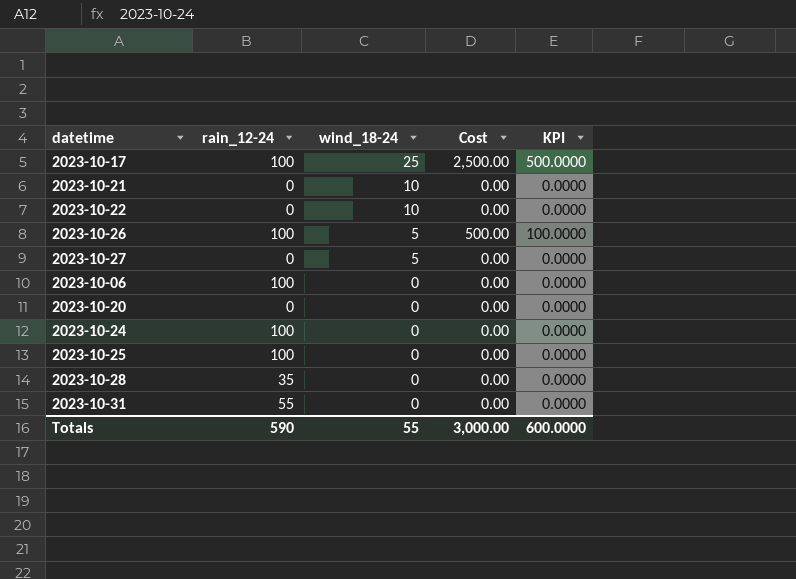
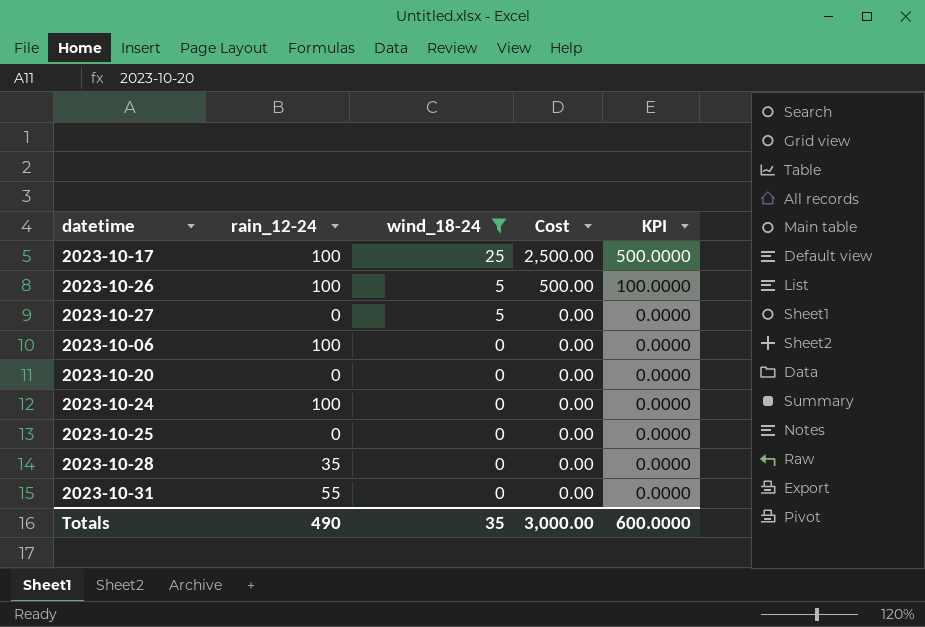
filter: none -> wind_18-24 != 10
2023-10-25 | rain_12-24: 100 -> 0
Totals | rain_12-24: 590 -> 490
Totals | wind_18-24: 55 -> 35

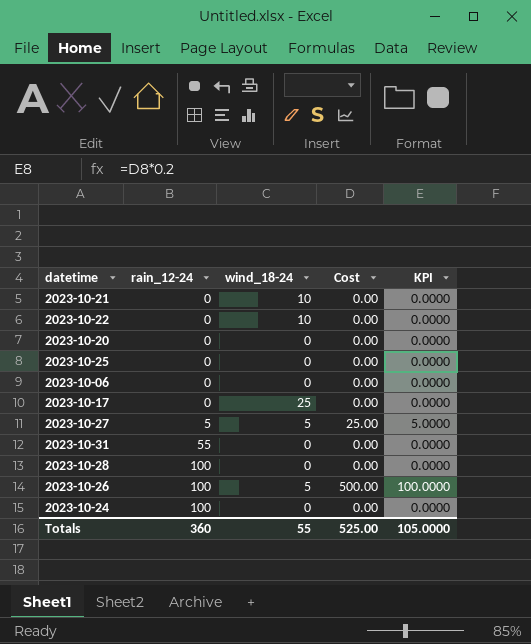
filter: wind_18-24 != 10 -> none
row order: wind_18-24 descending -> rain_12-24 ascending
2023-10-06 | rain_12-24: 100 -> 0
2023-10-17 | rain_12-24: 100 -> 0
2023-10-17 | Cost: 2,500.00 -> 0.00
2023-10-17 | KPI: 500.0000 -> 0.0000
2023-10-27 | rain_12-24: 0 -> 5
2023-10-27 | Cost: 0.00 -> 25.00
2023-10-27 | KPI: 0.0000 -> 5.0000
2023-10-28 | rain_12-24: 35 -> 100
Totals | rain_12-24: 490 -> 360
Totals | wind_18-24: 35 -> 55
Totals | Cost: 3,000.00 -> 525.00
Totals | KPI: 600.0000 -> 105.0000

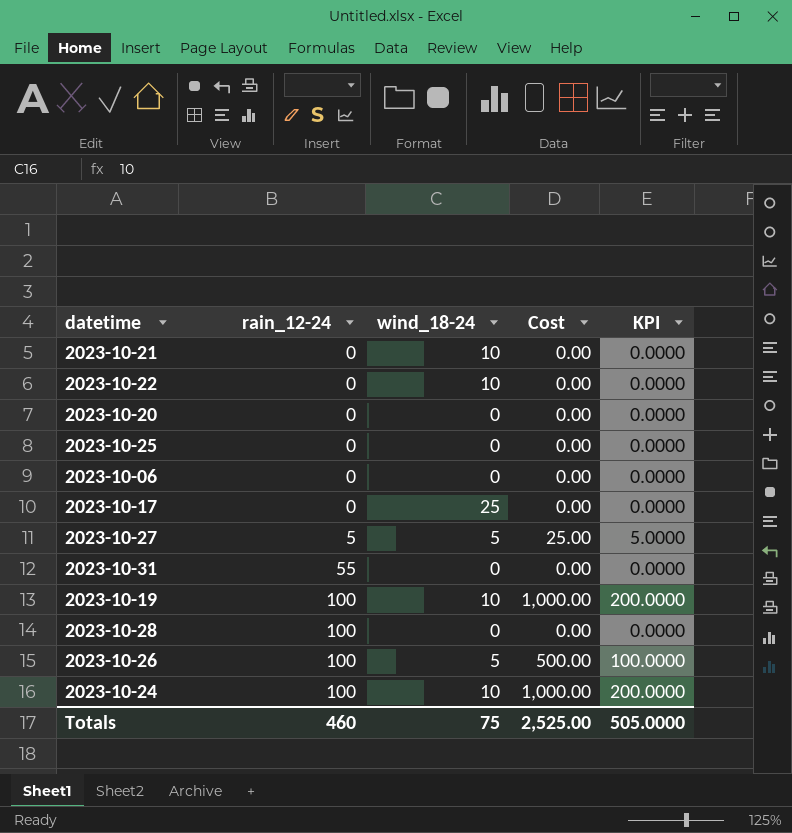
row 2023-10-19: none -> 100 | 10 | 1,000.00 | 200.0000
2023-10-24 | wind_18-24: 0 -> 10
2023-10-24 | Cost: 0.00 -> 1,000.00
2023-10-24 | KPI: 0.0000 -> 200.0000
Totals | rain_12-24: 360 -> 460
Totals | wind_18-24: 55 -> 75
Totals | Cost: 525.00 -> 2,525.00
Totals | KPI: 105.0000 -> 505.0000

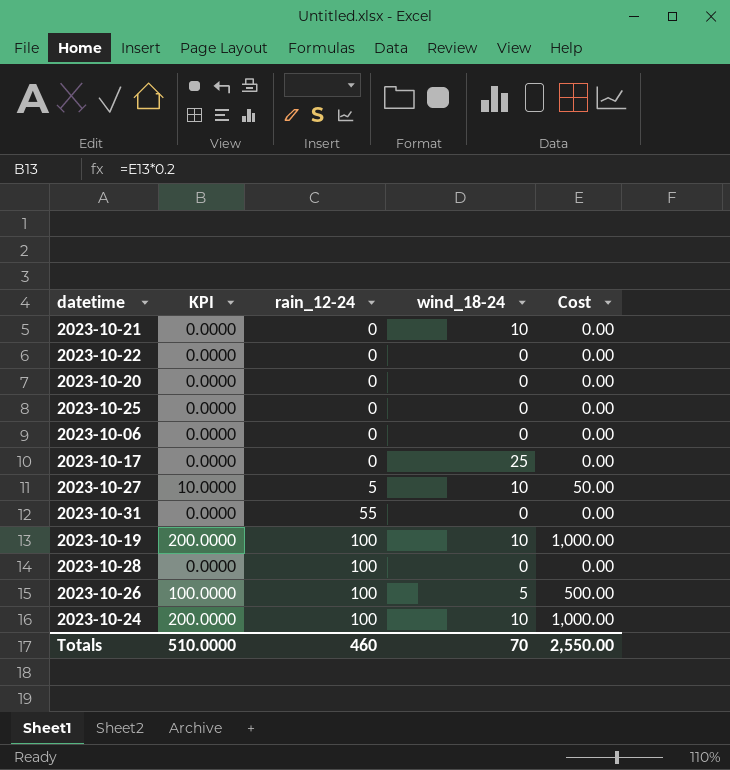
column KPI | position: 5 -> 2
2023-10-22 | wind_18-24: 10 -> 0
2023-10-27 | KPI: 5.0000 -> 10.0000
2023-10-27 | wind_18-24: 5 -> 10
2023-10-27 | Cost: 25.00 -> 50.00
Totals | KPI: 505.0000 -> 510.0000
Totals | wind_18-24: 75 -> 70
Totals | Cost: 2,525.00 -> 2,550.00

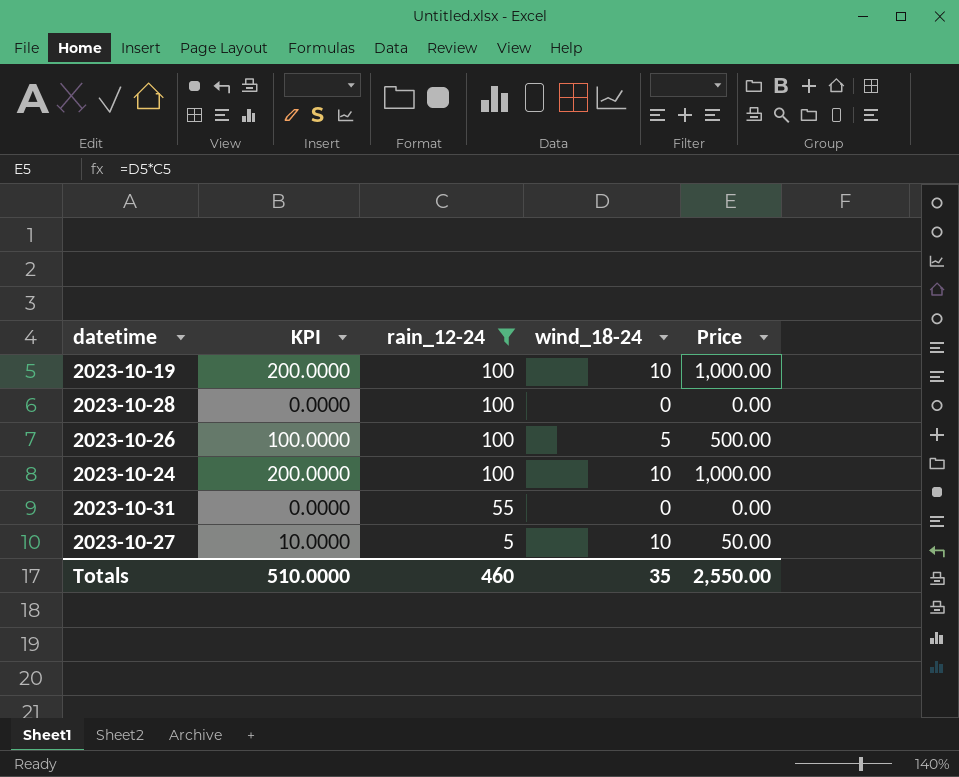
filter: none -> rain_12-24 != 0
row order: rain_12-24 ascending -> rain_12-24 descending
column name: Cost -> Price
Totals | wind_18-24: 70 -> 35

